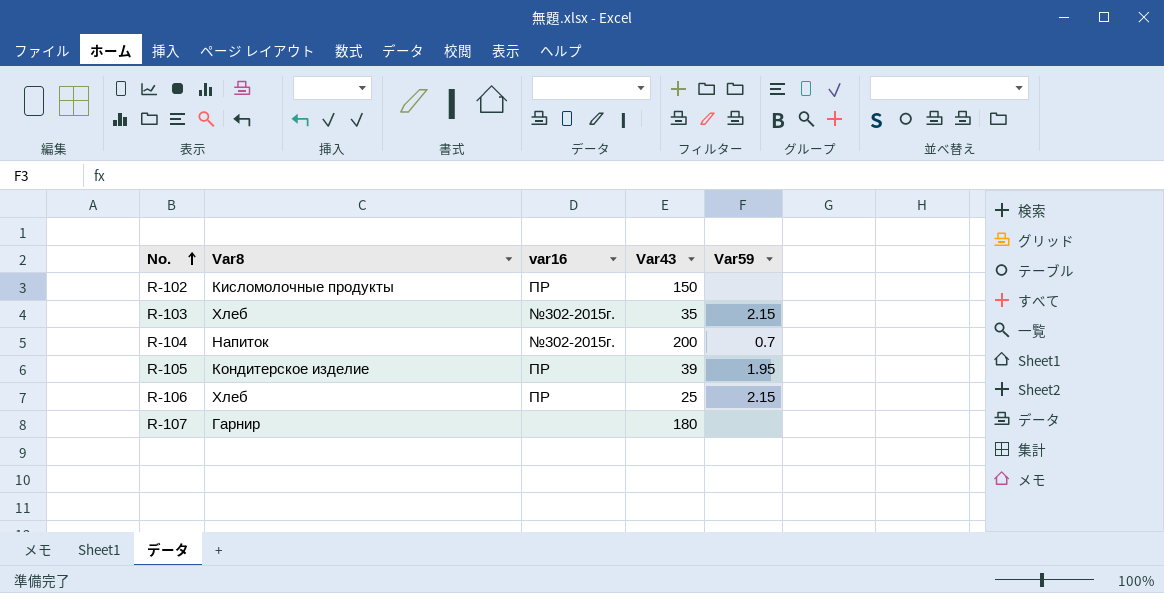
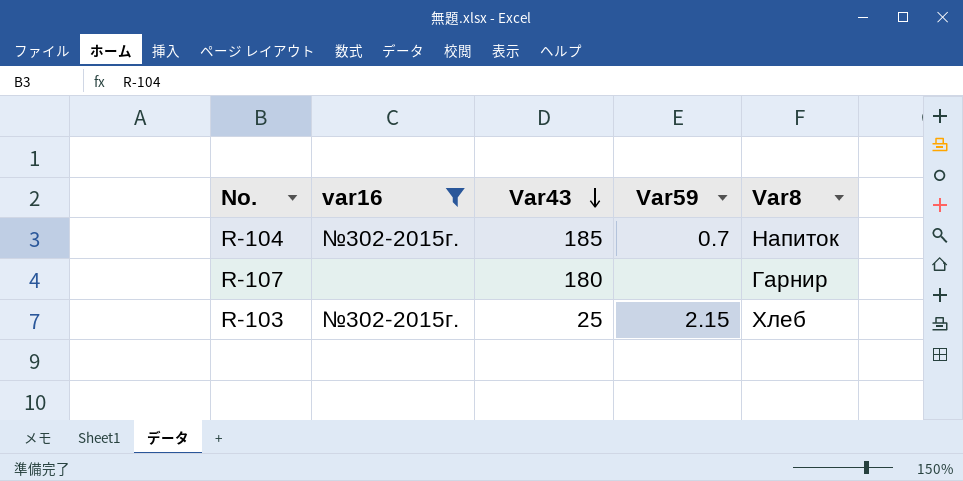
filter: none -> var16 != ПР
row order: No. ascending -> Var43 descending
column Var8 | position: 2 -> 5
R-104 | Var43: 200 -> 185
R-103 | Var43: 35 -> 25

